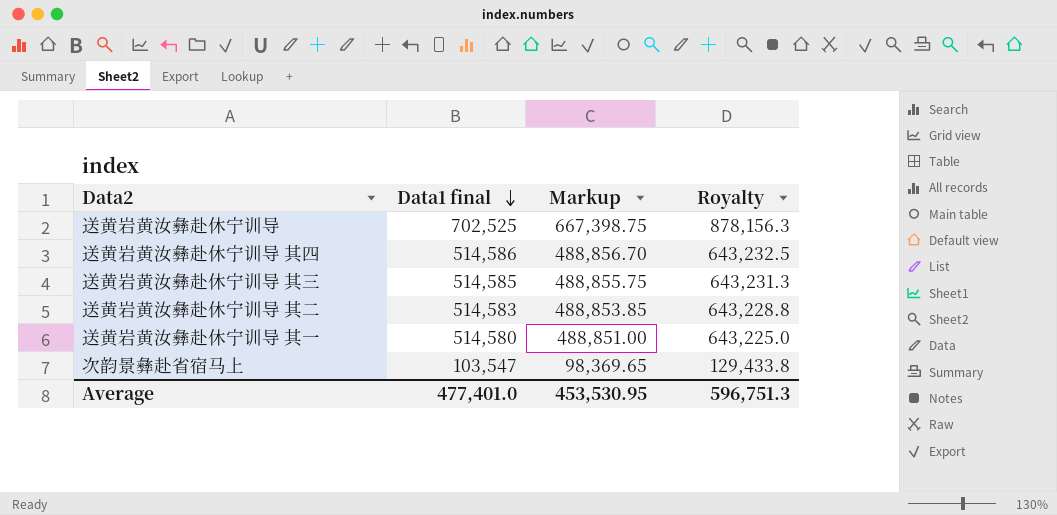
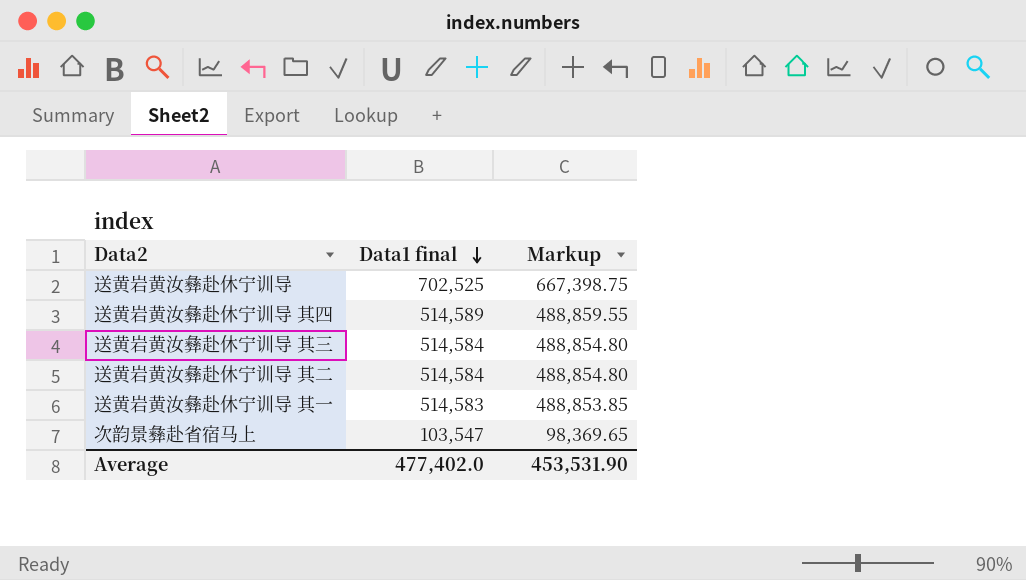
column Royalty | formula: [Data1 final] * 1.25 -> none
送黄岩黄汝彝赴休宁训导 其四 | Data1 final: 514,586 -> 514,589
送黄岩黄汝彝赴休宁训导 其四 | Markup: 488,856.70 -> 488,859.55
送黄岩黄汝彝赴休宁训导 其三 | Data1 final: 514,585 -> 514,584
送黄岩黄汝彝赴休宁训导 其三 | Markup: 488,855.75 -> 488,854.80
送黄岩黄汝彝赴休宁训导 其二 | Data1 final: 514,583 -> 514,584
送黄岩黄汝彝赴休宁训导 其二 | Markup: 488,853.85 -> 488,854.80
送黄岩黄汝彝赴休宁训导 其一 | Data1 final: 514,580 -> 514,583
送黄岩黄汝彝赴休宁训导 其一 | Markup: 488,851.00 -> 488,853.85
Average | Data1 final: 477,401.0 -> 477,402.0
Average | Markup: 453,530.95 -> 453,531.90

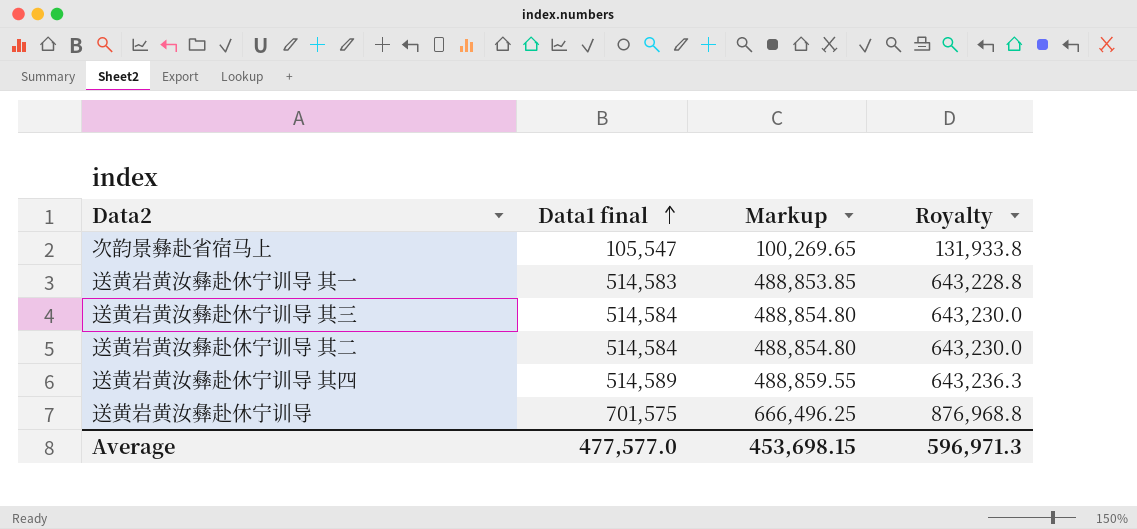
row order: Data1 final descending -> Data1 final ascending
column Royalty | formula: none -> [Data1 final] * 1.25
次韵景彝赴省宿马上 | Data1 final: 103,547 -> 105,547
次韵景彝赴省宿马上 | Markup: 98,369.65 -> 100,269.65
送黄岩黄汝彝赴休宁训导 | Data1 final: 702,525 -> 701,575
送黄岩黄汝彝赴休宁训导 | Markup: 667,398.75 -> 666,496.25
Average | Data1 final: 477,402.0 -> 477,577.0
Average | Markup: 453,531.90 -> 453,698.15

